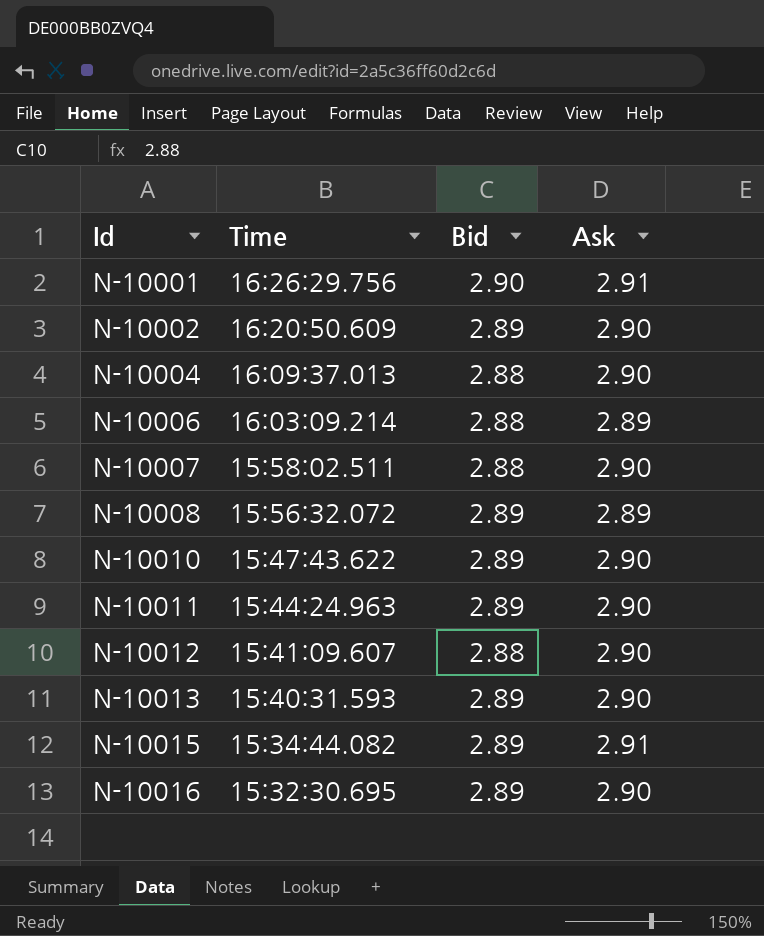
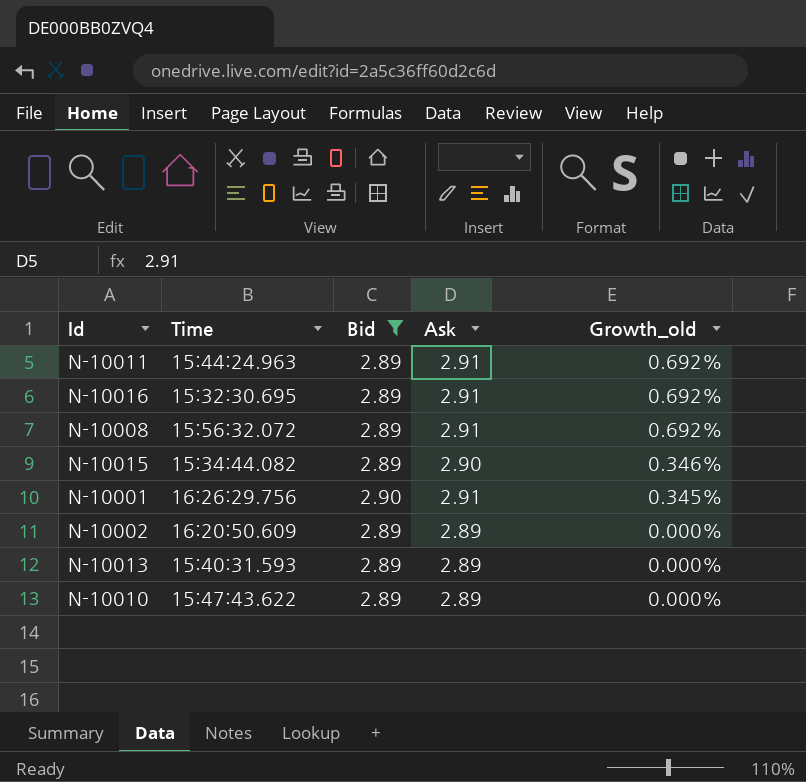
filter: none -> Bid != 2.88
row order: Id ascending -> Growth_old descending
column Growth_old | formula: none -> ([Ask] - [Bid]) / [Bid]
N-10011 | Ask: 2.90 -> 2.91
N-10016 | Ask: 2.90 -> 2.91
N-10008 | Ask: 2.89 -> 2.91
N-10015 | Ask: 2.91 -> 2.90
N-10002 | Ask: 2.90 -> 2.89
N-10013 | Ask: 2.90 -> 2.89
N-10010 | Ask: 2.90 -> 2.89

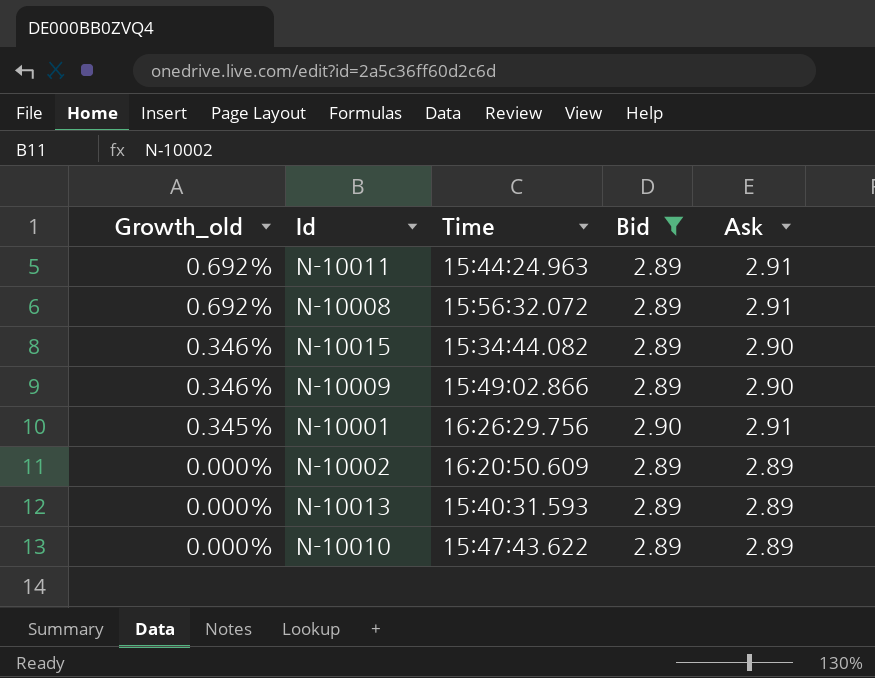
column Growth_old | position: 5 -> 1
row N-10016: 15:32:30.695 | 2.89 | 2.91 | 0.692% -> none
row N-10009: none -> 0.346% | 15:49:02.866 | 2.89 | 2.90

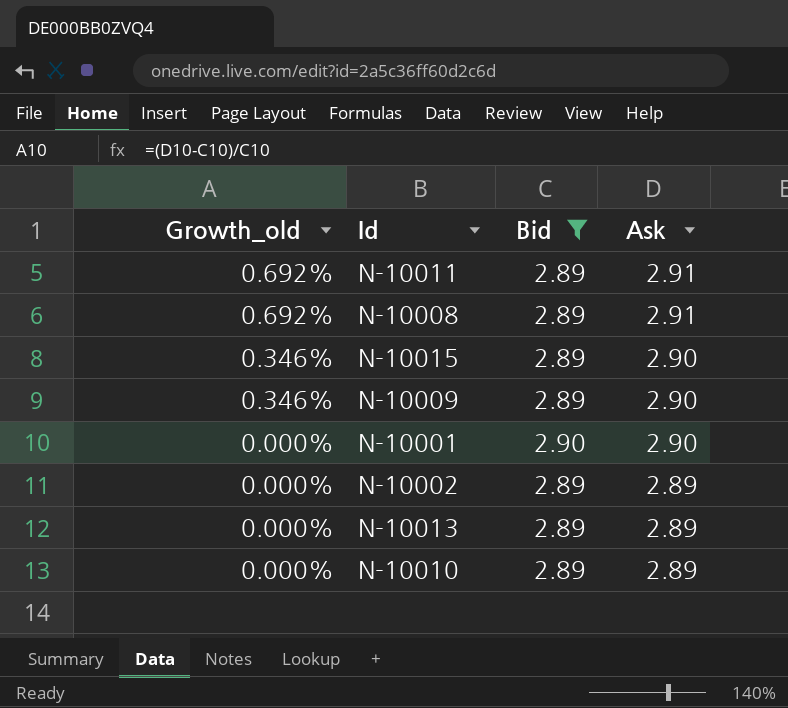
column Time | position: 3 -> none
N-10001 | Growth_old: 0.345% -> 0.000%
N-10001 | Ask: 2.91 -> 2.90

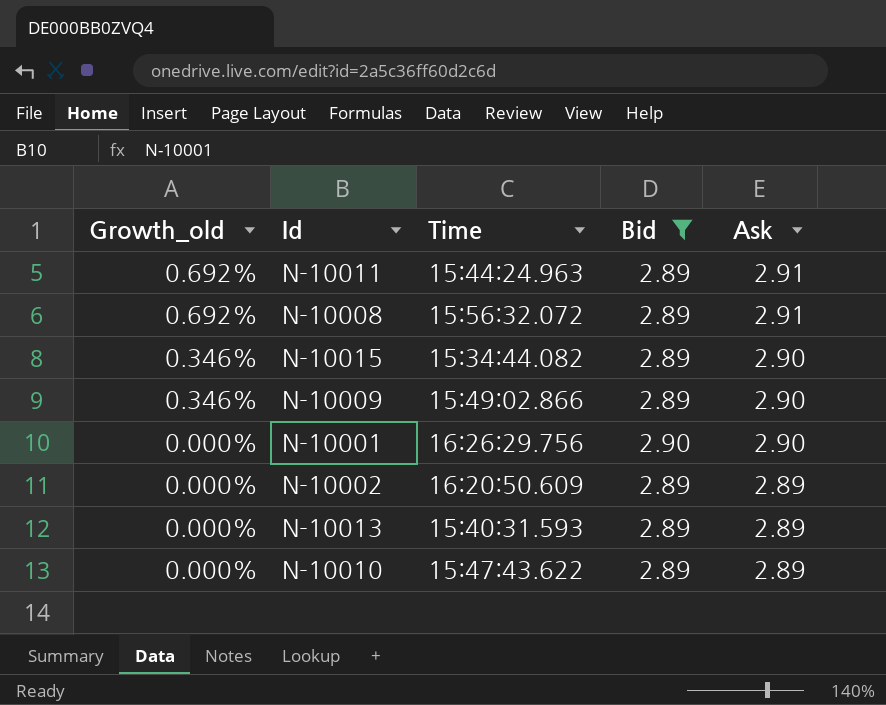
column Time | position: none -> 3

